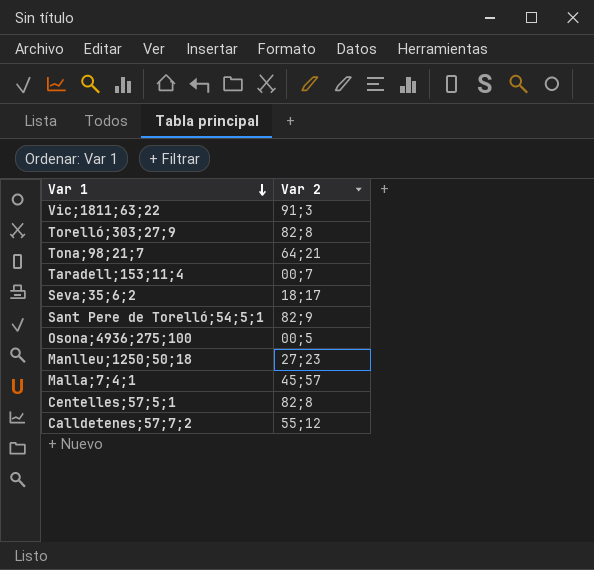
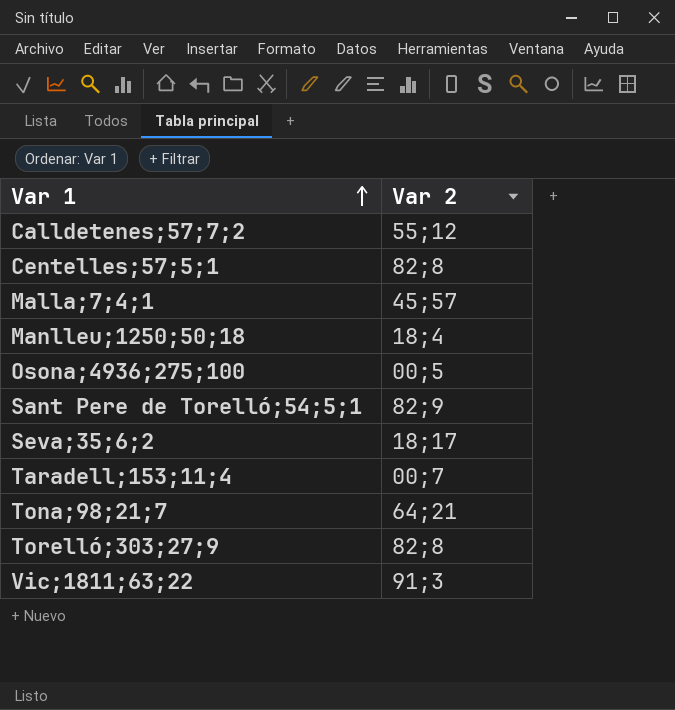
row order: Var 1 descending -> Var 1 ascending
Manlleu;1250;50;18 | Var 2: 27;23 -> 18;4

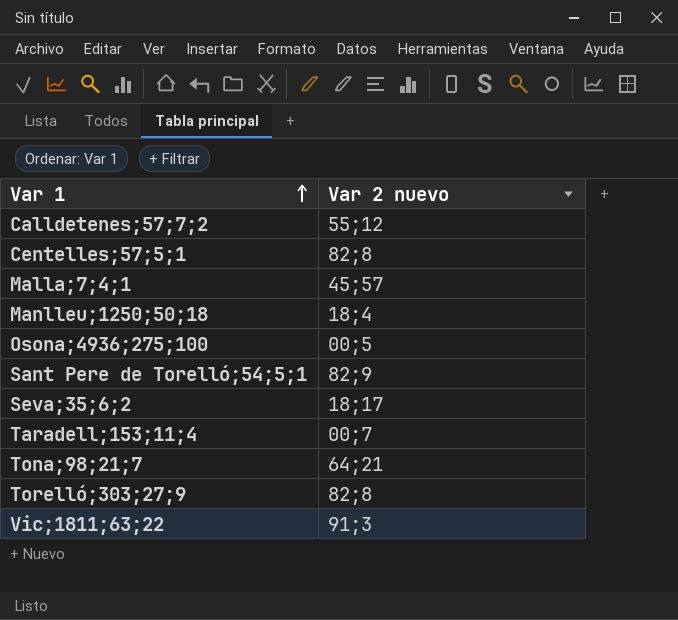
column name: Var 2 -> Var 2 nuevo

